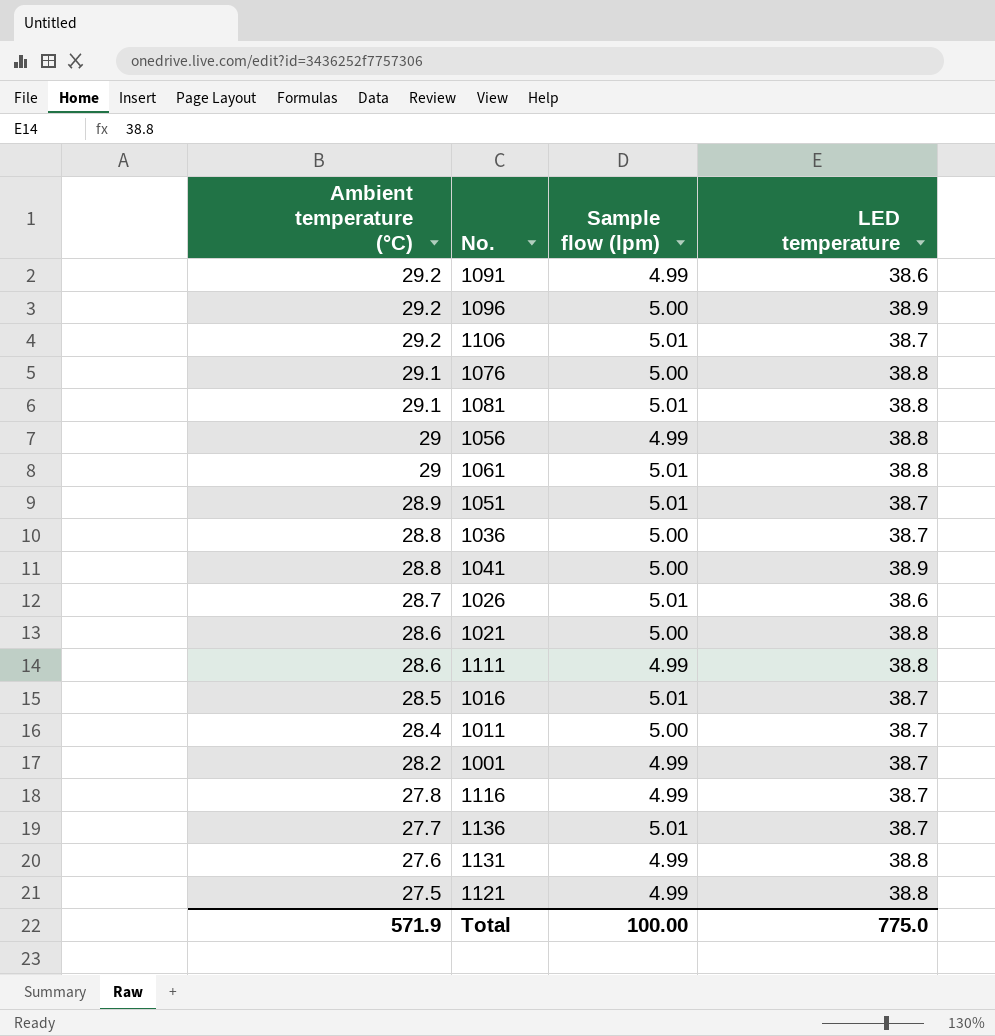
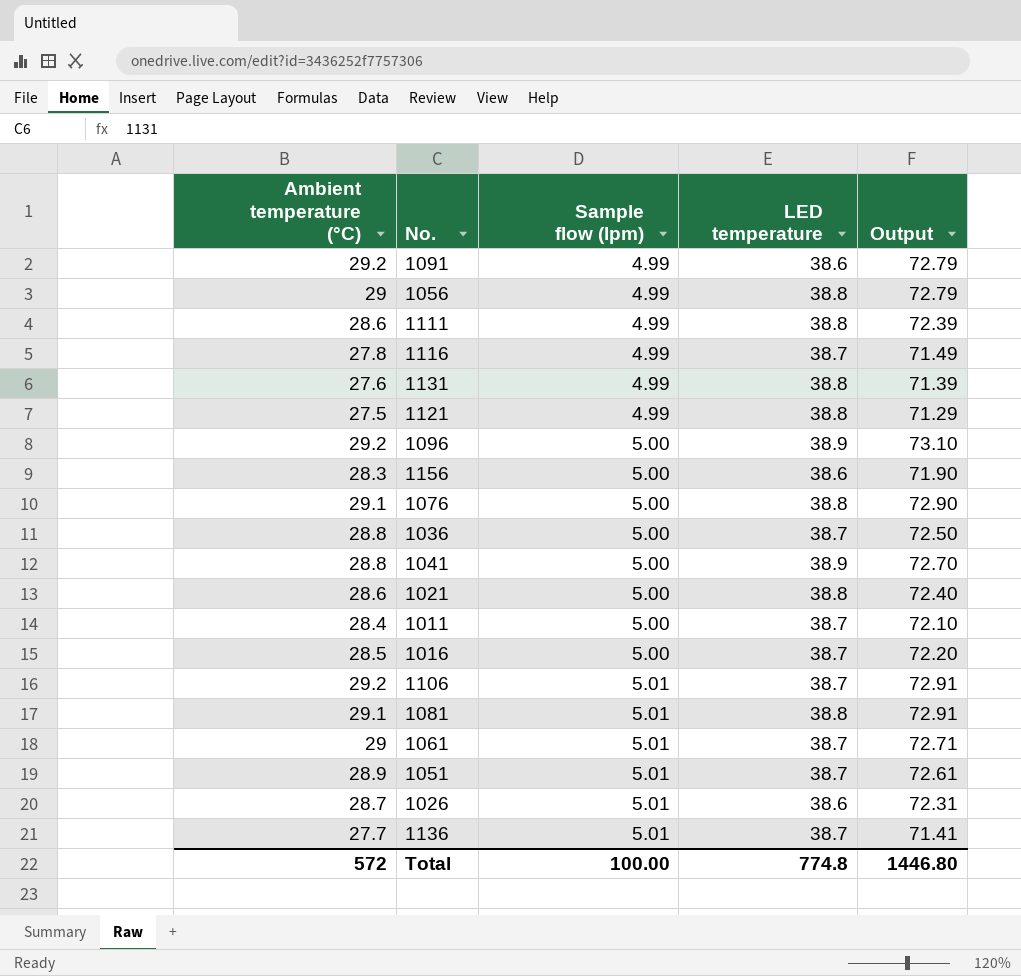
row order: Ambient temperature (°C) descending -> Sample flow (lpm) ascending
column Output | formula: none -> [Ambient temperature (°C)] + [Sample flow (lpm)] + [LED temperature]
row 1001: 28.2 | 4.99 | 38.7 -> none
row 1156: none -> 28.3 | 5.00 | 38.6 | 71.90
1016 | Sample flow (lpm): 5.01 -> 5.00
1061 | LED temperature: 38.8 -> 38.7
Total | Ambient temperature (°C): 571.9 -> 572
Total | LED temperature: 775.0 -> 774.8

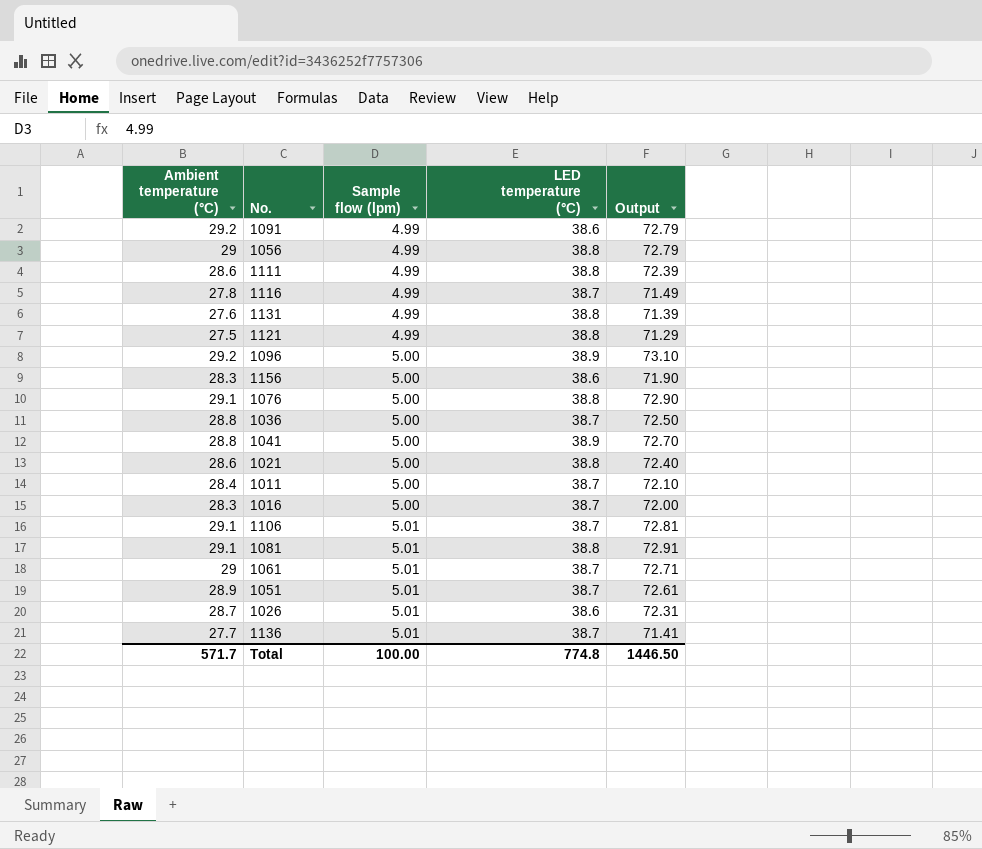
column name: LED temperature -> LED temperature (°C)
1016 | Ambient temperature (°C): 28.5 -> 28.3
1016 | Output: 72.20 -> 72.00
1106 | Ambient temperature (°C): 29.2 -> 29.1
1106 | Output: 72.91 -> 72.81
Total | Ambient temperature (°C): 572 -> 571.7
Total | Output: 1446.80 -> 1446.50

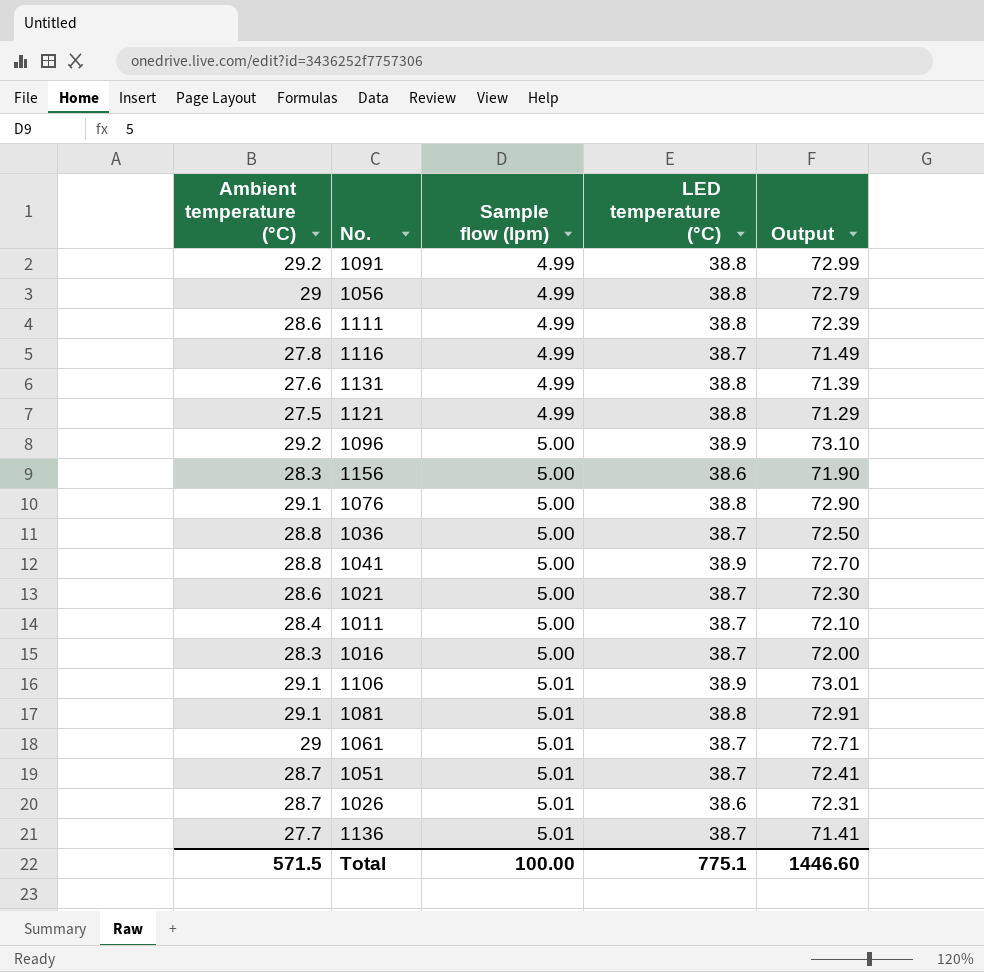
1091 | LED temperature (°C): 38.6 -> 38.8
1091 | Output: 72.79 -> 72.99
1021 | LED temperature (°C): 38.8 -> 38.7
1021 | Output: 72.40 -> 72.30
1106 | LED temperature (°C): 38.7 -> 38.9
1106 | Output: 72.81 -> 73.01
1051 | Ambient temperature (°C): 28.9 -> 28.7
1051 | Output: 72.61 -> 72.41
Total | Ambient temperature (°C): 571.7 -> 571.5
Total | LED temperature (°C): 774.8 -> 775.1
Total | Output: 1446.50 -> 1446.60

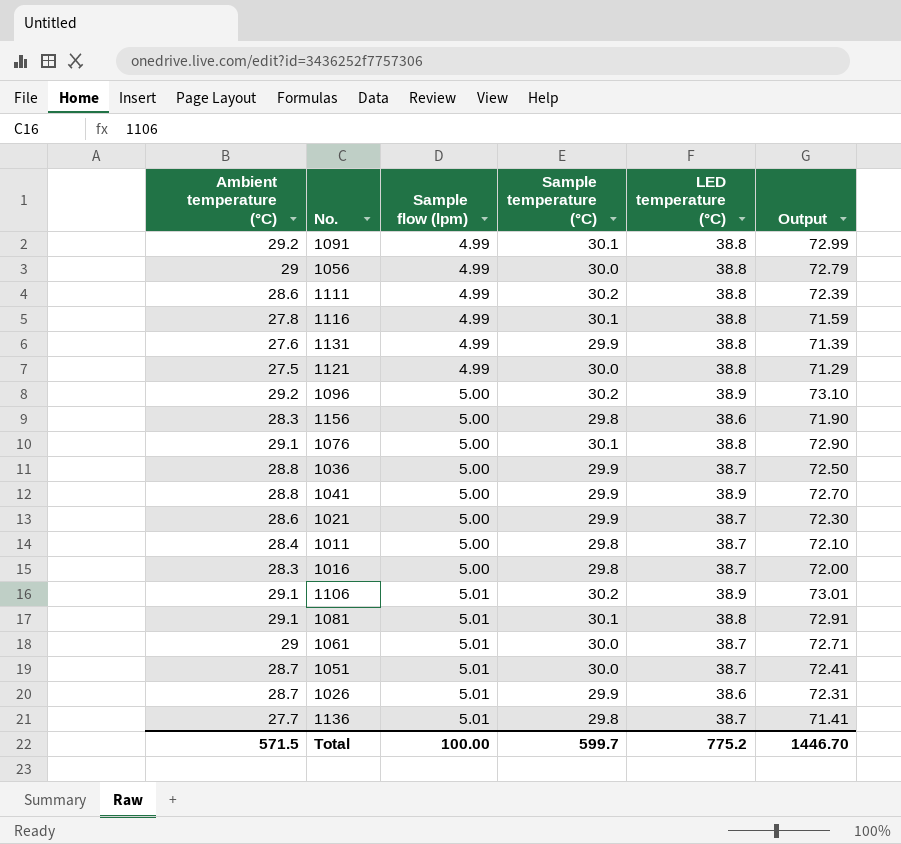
column Sample temperature (°C) | position: none -> 4
1116 | LED temperature (°C): 38.7 -> 38.8
1116 | Output: 71.49 -> 71.59
Total | LED temperature (°C): 775.1 -> 775.2
Total | Output: 1446.60 -> 1446.70

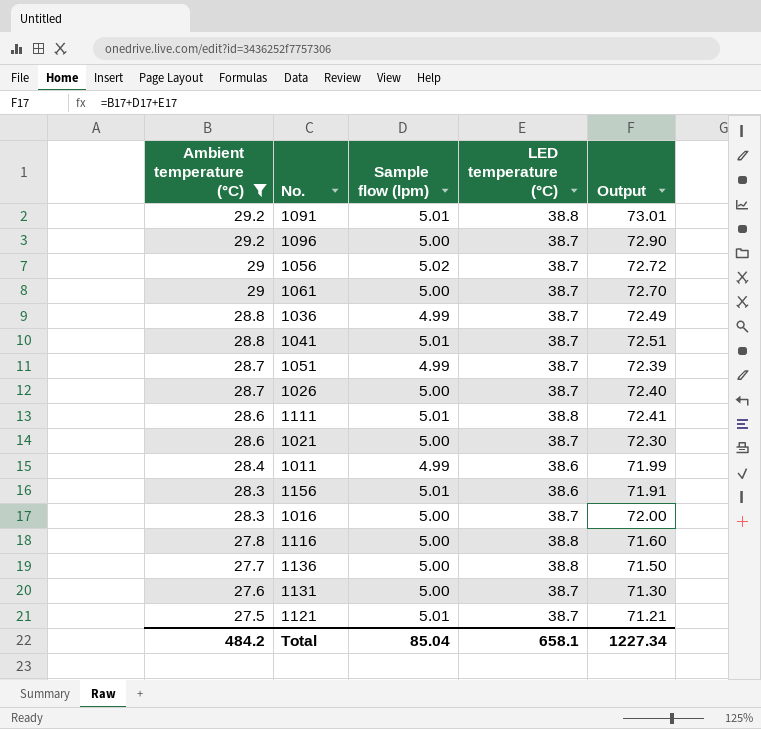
filter: none -> Ambient temperature (°C) != 29.1
row order: Sample flow (lpm) ascending -> Ambient temperature (°C) descending
column Sample temperature (°C) | position: 4 -> none
1091 | Sample flow (lpm): 4.99 -> 5.01
1091 | Output: 72.99 -> 73.01
1096 | LED temperature (°C): 38.9 -> 38.7
1096 | Output: 73.10 -> 72.90
1056 | Sample flow (lpm): 4.99 -> 5.02
1056 | LED temperature (°C): 38.8 -> 38.7
1056 | Output: 72.79 -> 72.72
1061 | Sample flow (lpm): 5.01 -> 5.00
1061 | Output: 72.71 -> 72.70
1036 | Sample flow (lpm): 5.00 -> 4.99
1036 | Output: 72.50 -> 72.49
1041 | Sample flow (lpm): 5.00 -> 5.01
1041 | LED temperature (°C): 38.9 -> 38.7
1041 | Output: 72.70 -> 72.51
1051 | Sample flow (lpm): 5.01 -> 4.99
1051 | Output: 72.41 -> 72.39
1026 | Sample flow (lpm): 5.01 -> 5.00
1026 | LED temperature (°C): 38.6 -> 38.7
1026 | Output: 72.31 -> 72.40
1111 | Sample flow (lpm): 4.99 -> 5.01
1111 | Output: 72.39 -> 72.41
1011 | Sample flow (lpm): 5.00 -> 4.99
1011 | LED temperature (°C): 38.7 -> 38.6
1011 | Output: 72.10 -> 71.99
1156 | Sample flow (lpm): 5.00 -> 5.01
1156 | Output: 71.90 -> 71.91
1116 | Sample flow (lpm): 4.99 -> 5.00
1116 | Output: 71.59 -> 71.60
1136 | Sample flow (lpm): 5.01 -> 5.00
1136 | LED temperature (°C): 38.7 -> 38.8
1136 | Output: 71.41 -> 71.50
1131 | Sample flow (lpm): 4.99 -> 5.00
1131 | LED temperature (°C): 38.8 -> 38.7
1131 | Output: 71.39 -> 71.30
1121 | Sample flow (lpm): 4.99 -> 5.01
1121 | LED temperature (°C): 38.8 -> 38.7
1121 | Output: 71.29 -> 71.21
Total | Ambient temperature (°C): 571.5 -> 484.2
Total | Sample flow (lpm): 100.00 -> 85.04
Total | LED temperature (°C): 775.2 -> 658.1
Total | Output: 1446.70 -> 1227.34

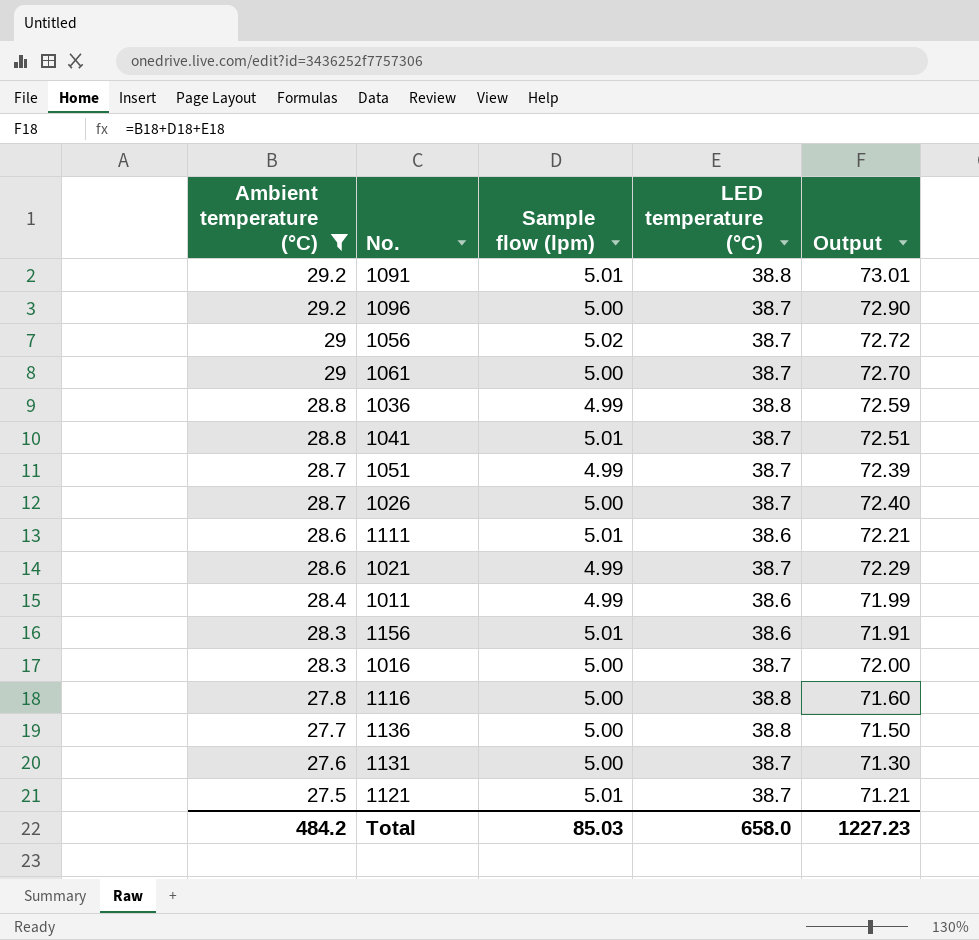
1036 | LED temperature (°C): 38.7 -> 38.8
1036 | Output: 72.49 -> 72.59
1111 | LED temperature (°C): 38.8 -> 38.6
1111 | Output: 72.41 -> 72.21
1021 | Sample flow (lpm): 5.00 -> 4.99
1021 | Output: 72.30 -> 72.29
Total | Sample flow (lpm): 85.04 -> 85.03
Total | LED temperature (°C): 658.1 -> 658.0
Total | Output: 1227.34 -> 1227.23

